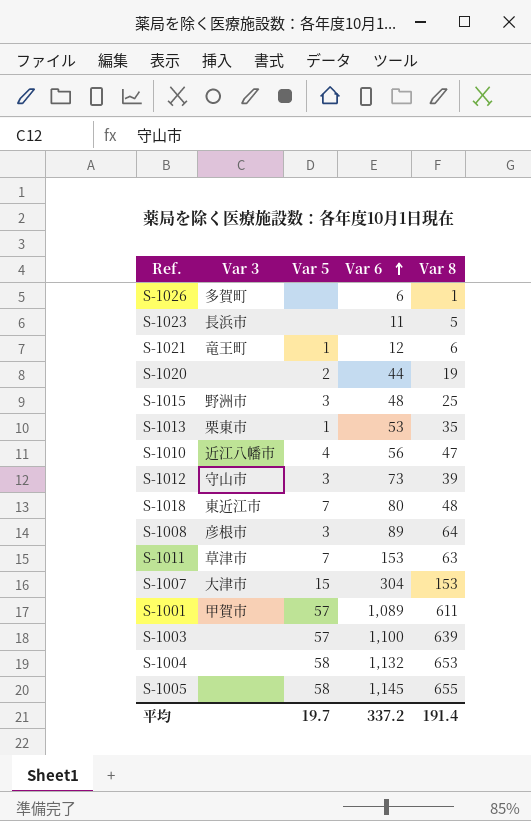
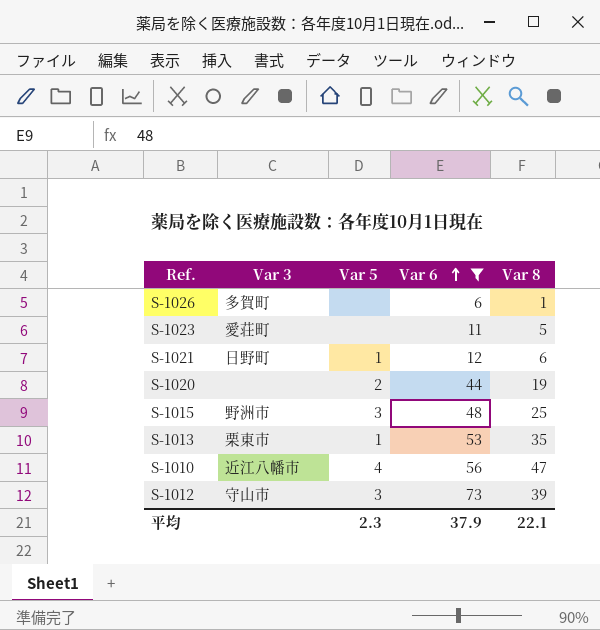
filter: none -> Var 6 <= 73
S-1023 | Var 3: 長浜市 -> 愛荘町
S-1021 | Var 3: 竜王町 -> 日野町
平均 | Var 5: 19.7 -> 2.3
平均 | Var 6: 337.2 -> 37.9
平均 | Var 8: 191.4 -> 22.1

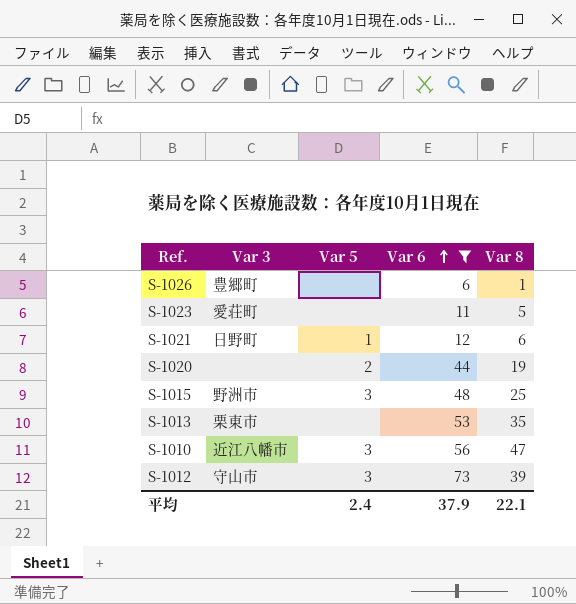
S-1026 | Var 3: 多賀町 -> 豊郷町
S-1013 | Var 5: 1 -> none
S-1010 | Var 5: 4 -> 3
平均 | Var 5: 2.3 -> 2.4

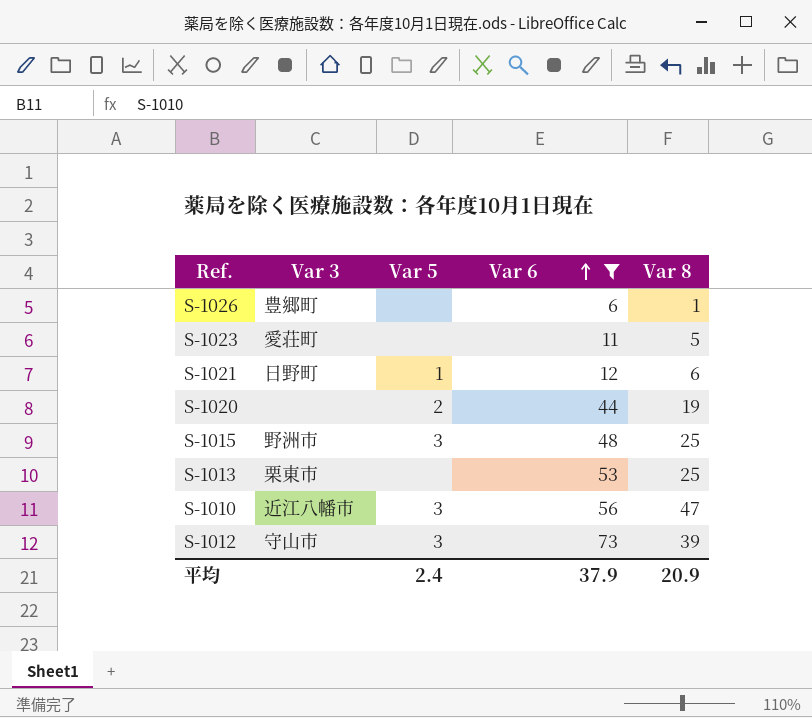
S-1013 | Var 8: 35 -> 25
平均 | Var 8: 22.1 -> 20.9

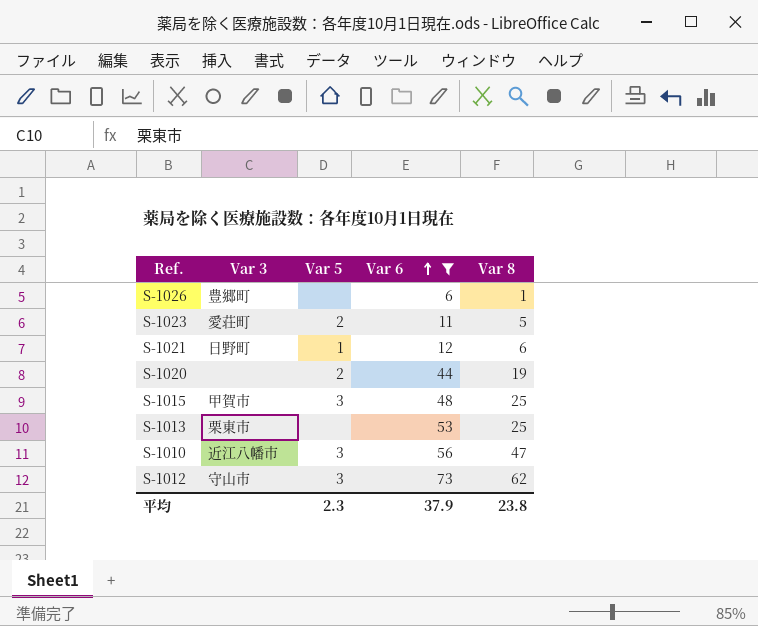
S-1023 | Var 5: none -> 2
S-1015 | Var 3: 野洲市 -> 甲賀市
S-1012 | Var 8: 39 -> 62
平均 | Var 5: 2.4 -> 2.3
平均 | Var 8: 20.9 -> 23.8

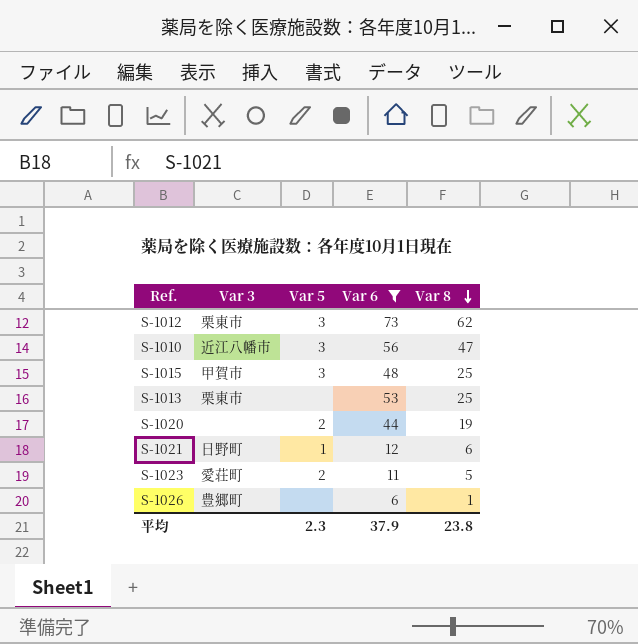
row order: Var 6 ascending -> Var 8 descending
S-1012 | Var 3: 守山市 -> 栗東市

